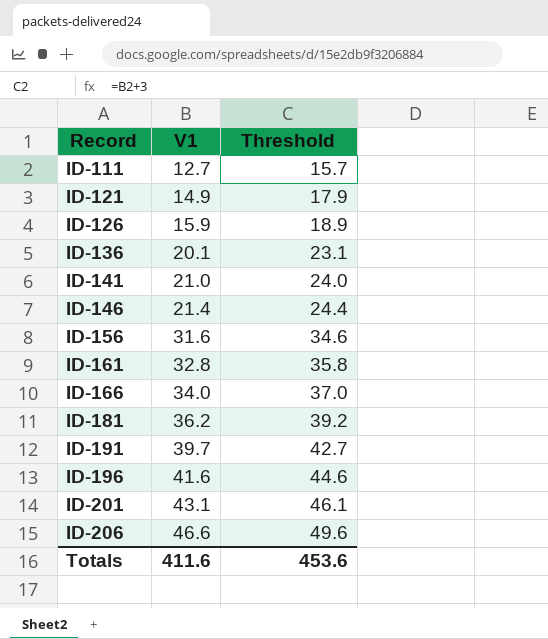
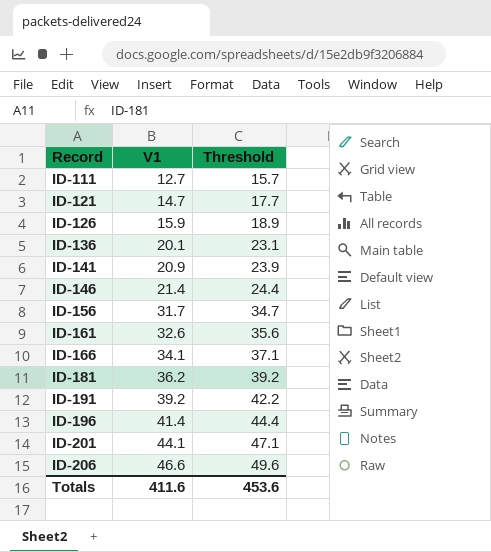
ID-121 | V1: 14.9 -> 14.7
ID-121 | Threshold: 17.9 -> 17.7
ID-141 | V1: 21.0 -> 20.9
ID-141 | Threshold: 24.0 -> 23.9
ID-156 | V1: 31.6 -> 31.7
ID-156 | Threshold: 34.6 -> 34.7
ID-161 | V1: 32.8 -> 32.6
ID-161 | Threshold: 35.8 -> 35.6
ID-166 | V1: 34.0 -> 34.1
ID-166 | Threshold: 37.0 -> 37.1
ID-191 | V1: 39.7 -> 39.2
ID-191 | Threshold: 42.7 -> 42.2
ID-196 | V1: 41.6 -> 41.4
ID-196 | Threshold: 44.6 -> 44.4
ID-201 | V1: 43.1 -> 44.1
ID-201 | Threshold: 46.1 -> 47.1

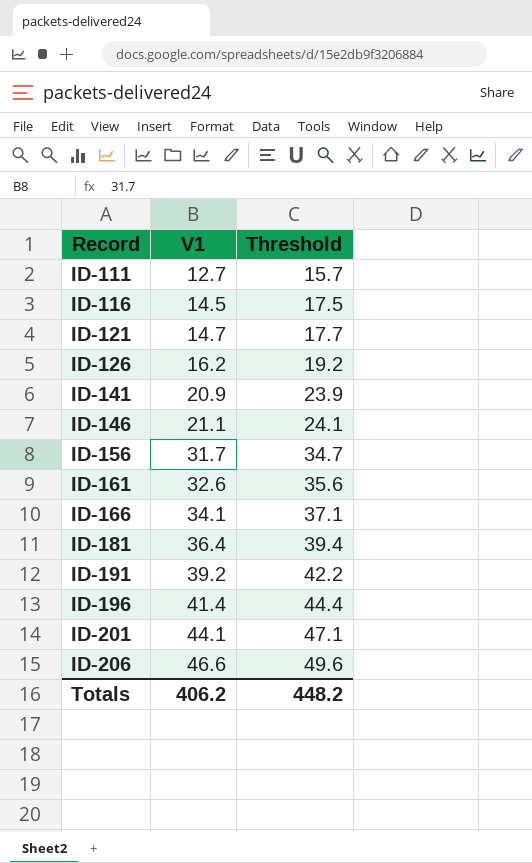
row ID-136: 20.1 | 23.1 -> none
row ID-116: none -> 14.5 | 17.5
ID-126 | V1: 15.9 -> 16.2
ID-126 | Threshold: 18.9 -> 19.2
ID-146 | V1: 21.4 -> 21.1
ID-146 | Threshold: 24.4 -> 24.1
ID-181 | V1: 36.2 -> 36.4
ID-181 | Threshold: 39.2 -> 39.4
Totals | V1: 411.6 -> 406.2
Totals | Threshold: 453.6 -> 448.2

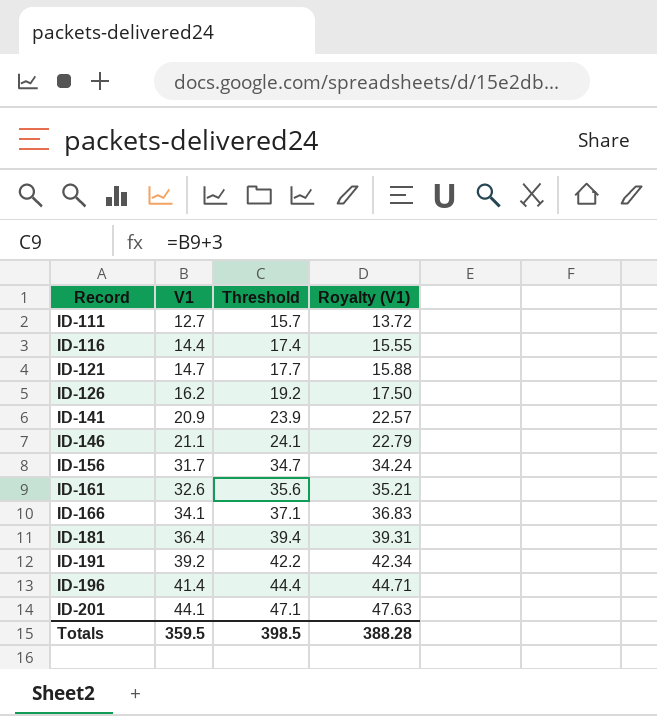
column Royalty (V1) | formula: none -> [V1] * 1.08
row ID-206: 46.6 | 49.6 -> none
ID-116 | V1: 14.5 -> 14.4
ID-116 | Threshold: 17.5 -> 17.4
Totals | V1: 406.2 -> 359.5
Totals | Threshold: 448.2 -> 398.5

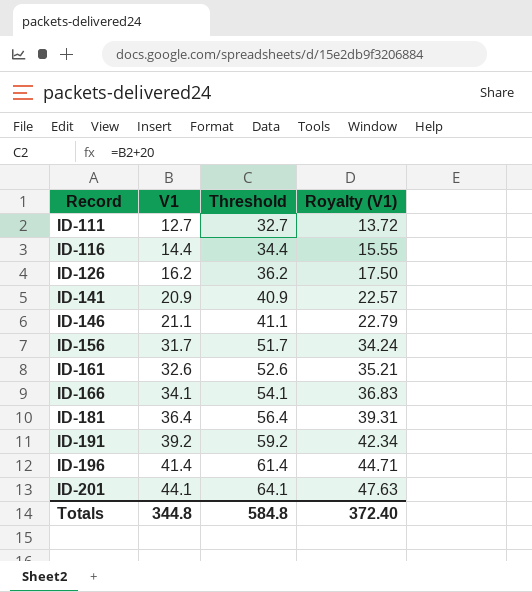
column Threshold | formula: [V1] + 3 -> [V1] + 20
row ID-121: 14.7 | 17.7 | 15.88 -> none
Totals | V1: 359.5 -> 344.8
Totals | Threshold: 398.5 -> 584.8
Totals | Royalty (V1): 388.28 -> 372.40

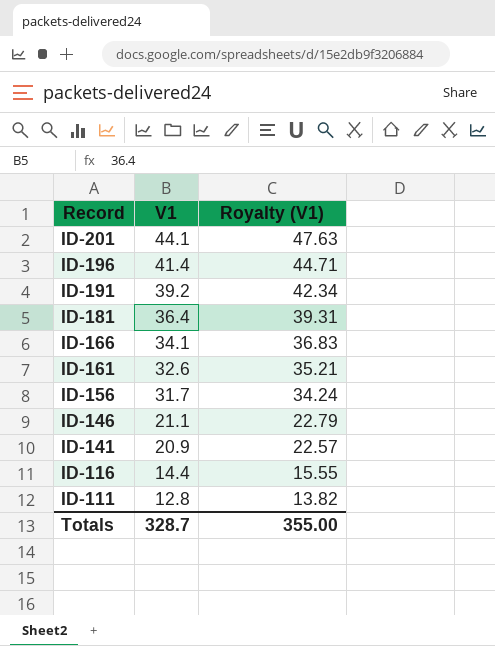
row order: Record ascending -> Record descending
column Threshold | formula: [V1] + 20 -> none
row ID-126: 16.2 | 36.2 | 17.50 -> none
ID-111 | V1: 12.7 -> 12.8
ID-111 | Royalty (V1): 13.72 -> 13.82
Totals | V1: 344.8 -> 328.7
Totals | Royalty (V1): 372.40 -> 355.00

